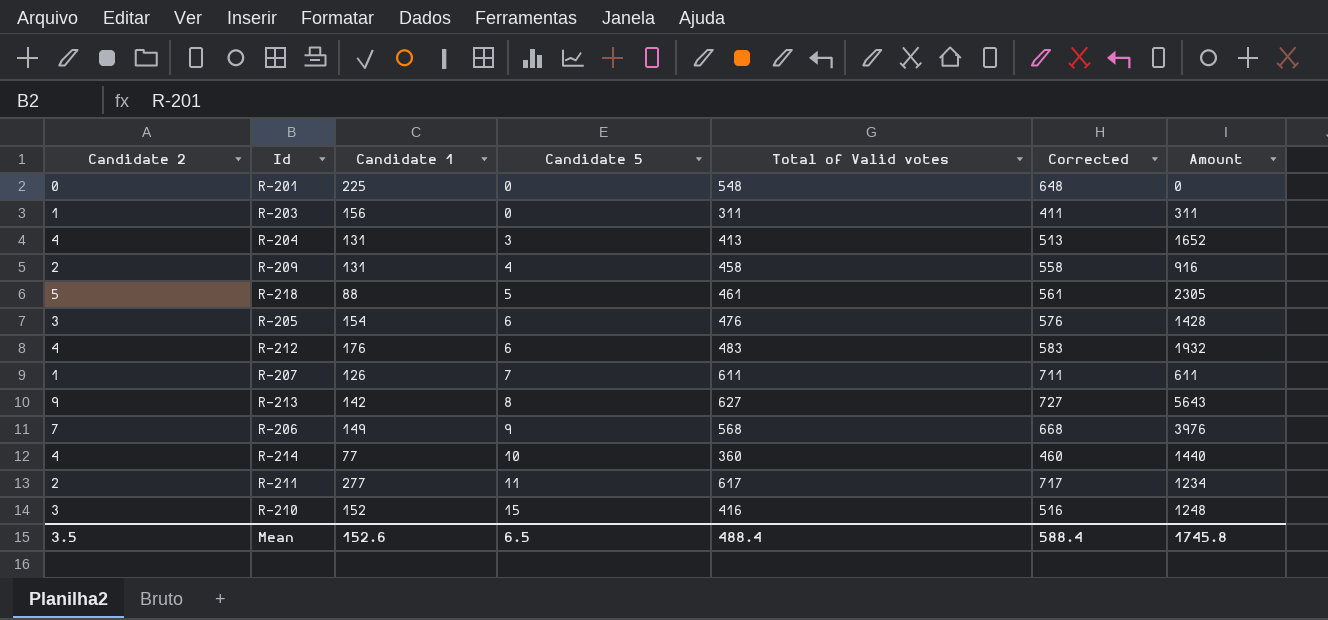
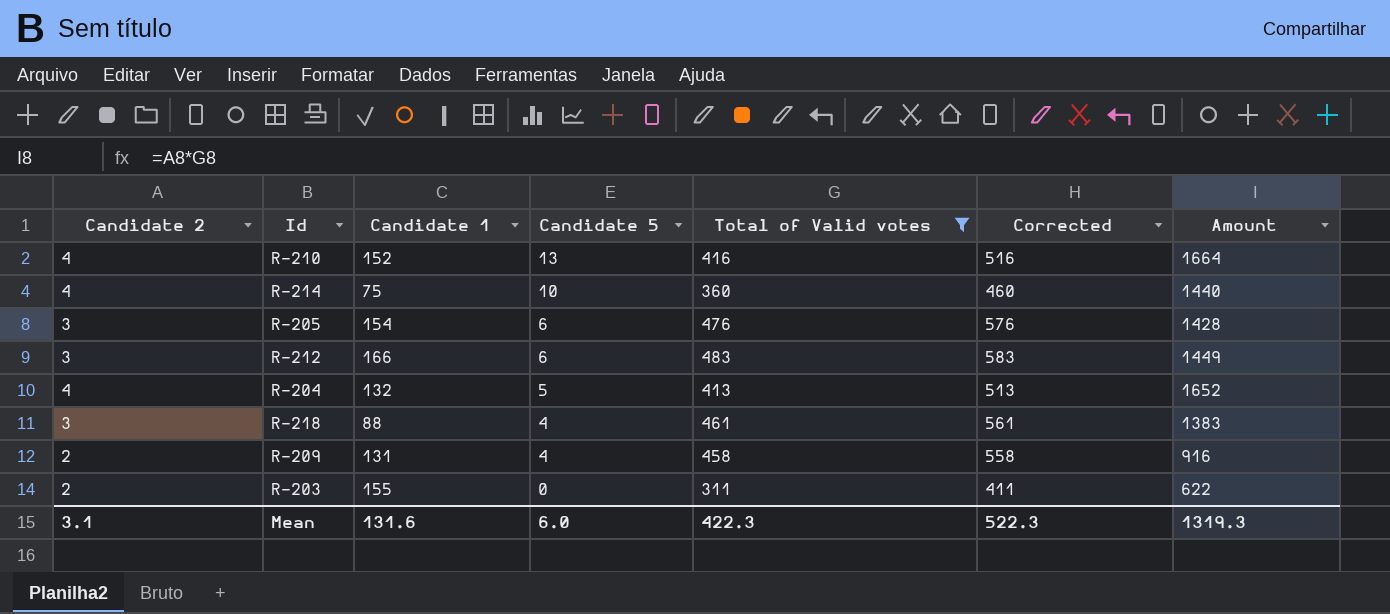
filter: none -> Total of Valid votes <= 483
row order: Candidate 5 ascending -> Candidate 5 descending
R-210 | Candidate 2: 3 -> 4
R-210 | Candidate 5: 15 -> 13
R-210 | Amount: 1248 -> 1664
R-214 | Candidate 1: 77 -> 75
R-212 | Candidate 2: 4 -> 3
R-212 | Candidate 1: 176 -> 166
R-212 | Amount: 1932 -> 1449
R-204 | Candidate 1: 131 -> 132
R-204 | Candidate 5: 3 -> 5
R-218 | Candidate 2: 5 -> 3
R-218 | Candidate 5: 5 -> 4
R-218 | Amount: 2305 -> 1383
R-203 | Candidate 2: 1 -> 2
R-203 | Candidate 1: 156 -> 155
R-203 | Amount: 311 -> 622
Mean | Candidate 2: 3.5 -> 3.1
Mean | Candidate 1: 152.6 -> 131.6
Mean | Candidate 5: 6.5 -> 6.0
Mean | Total of Valid votes: 488.4 -> 422.3
Mean | Corrected: 588.4 -> 522.3
Mean | Amount: 1745.8 -> 1319.3

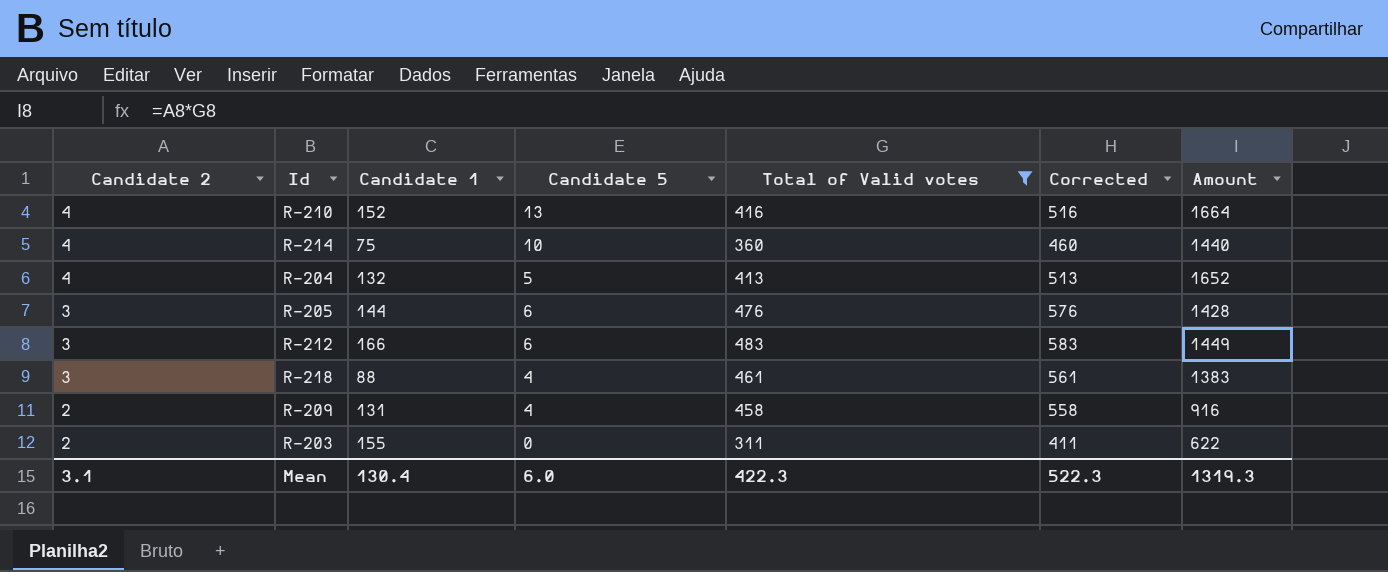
row order: Candidate 5 descending -> Candidate 2 descending
R-205 | Candidate 1: 154 -> 144
Mean | Candidate 1: 131.6 -> 130.4

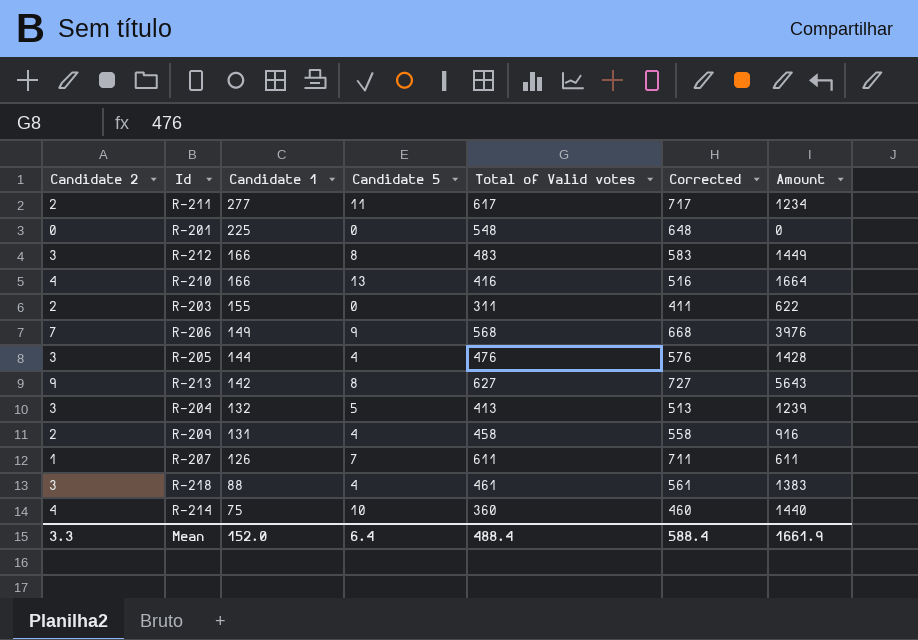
filter: Total of Valid votes <= 483 -> none
row order: Candidate 2 descending -> Candidate 1 descending
R-212 | Candidate 5: 6 -> 8
R-210 | Candidate 1: 152 -> 166
R-205 | Candidate 5: 6 -> 4
R-204 | Candidate 2: 4 -> 3
R-204 | Amount: 1652 -> 1239
Mean | Candidate 2: 3.1 -> 3.3
Mean | Candidate 1: 130.4 -> 152.0
Mean | Candidate 5: 6.0 -> 6.4
Mean | Total of Valid votes: 422.3 -> 488.4
Mean | Corrected: 522.3 -> 588.4
Mean | Amount: 1319.3 -> 1661.9

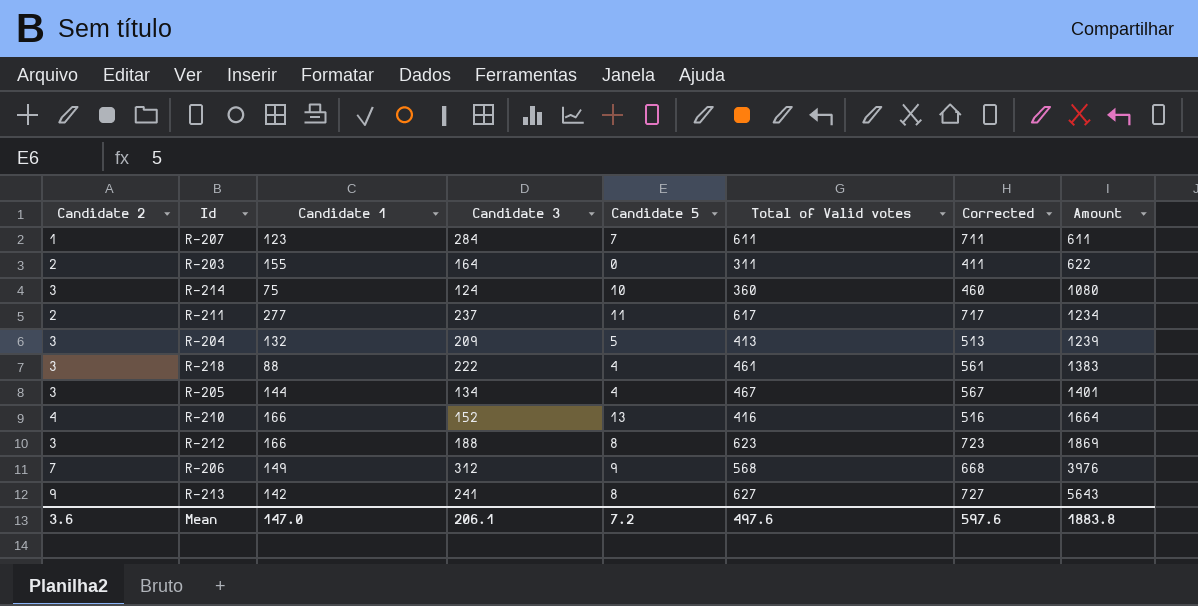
row order: Candidate 1 descending -> Amount ascending
column Candidate 3 | position: none -> 4
row R-201: 0 | 225 | 0 | 548 | 648 | 0 -> none
row R-209: 2 | 131 | 4 | 458 | 558 | 916 -> none
R-207 | Candidate 1: 126 -> 123
R-214 | Candidate 2: 4 -> 3
R-214 | Amount: 1440 -> 1080
R-205 | Total of Valid votes: 476 -> 467
R-205 | Corrected: 576 -> 567
R-205 | Amount: 1428 -> 1401
R-212 | Total of Valid votes: 483 -> 623
R-212 | Corrected: 583 -> 723
R-212 | Amount: 1449 -> 1869
Mean | Candidate 2: 3.3 -> 3.6
Mean | Candidate 1: 152.0 -> 147.0
Mean | Candidate 5: 6.4 -> 7.2
Mean | Total of Valid votes: 488.4 -> 497.6
Mean | Corrected: 588.4 -> 597.6
Mean | Amount: 1661.9 -> 1883.8

